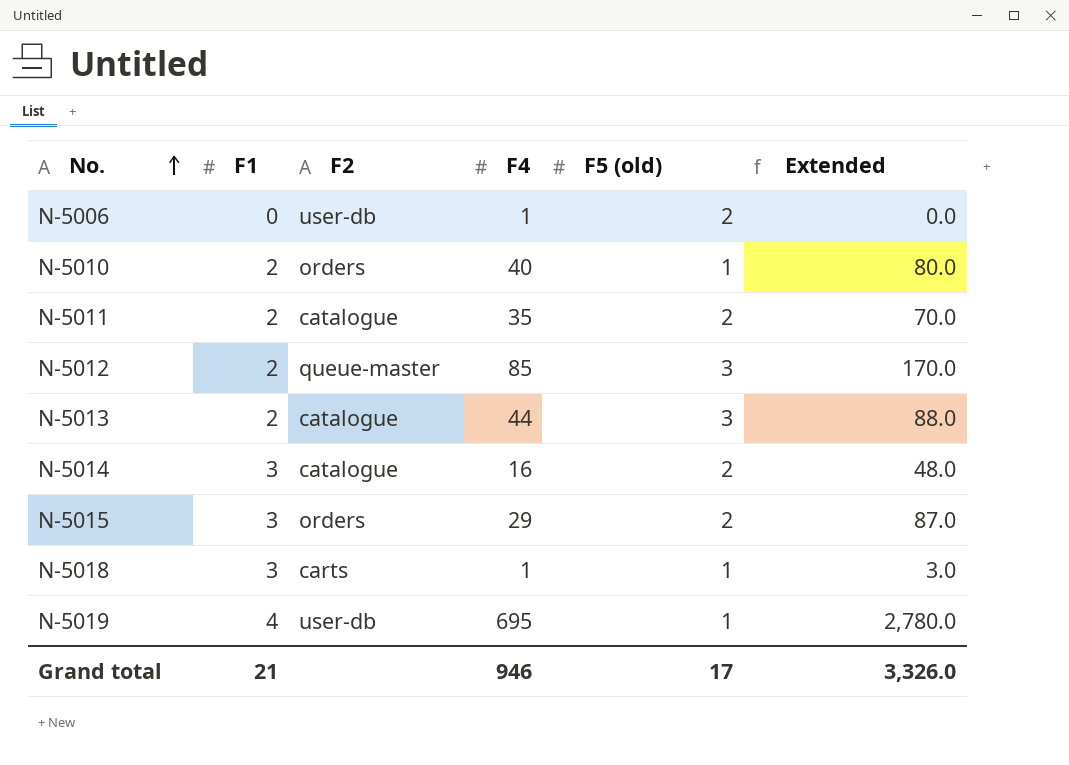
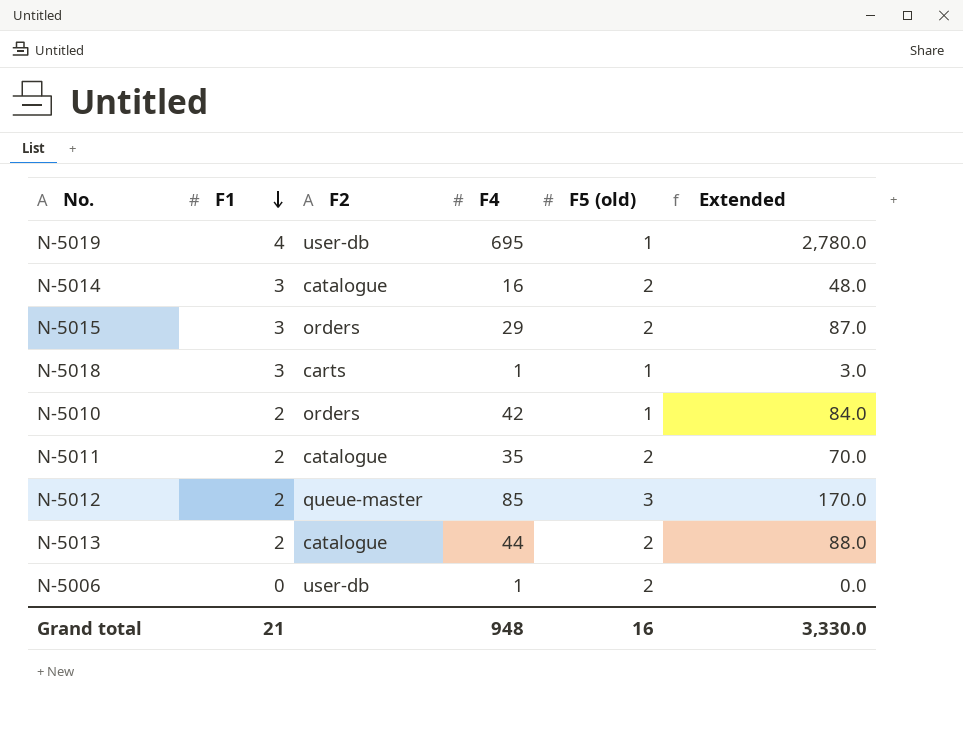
row order: No. ascending -> F1 descending
N-5010 | F4: 40 -> 42
N-5010 | Extended: 80.0 -> 84.0
N-5013 | F5 (old): 3 -> 2
Grand total | F4: 946 -> 948
Grand total | F5 (old): 17 -> 16
Grand total | Extended: 3,326.0 -> 3,330.0

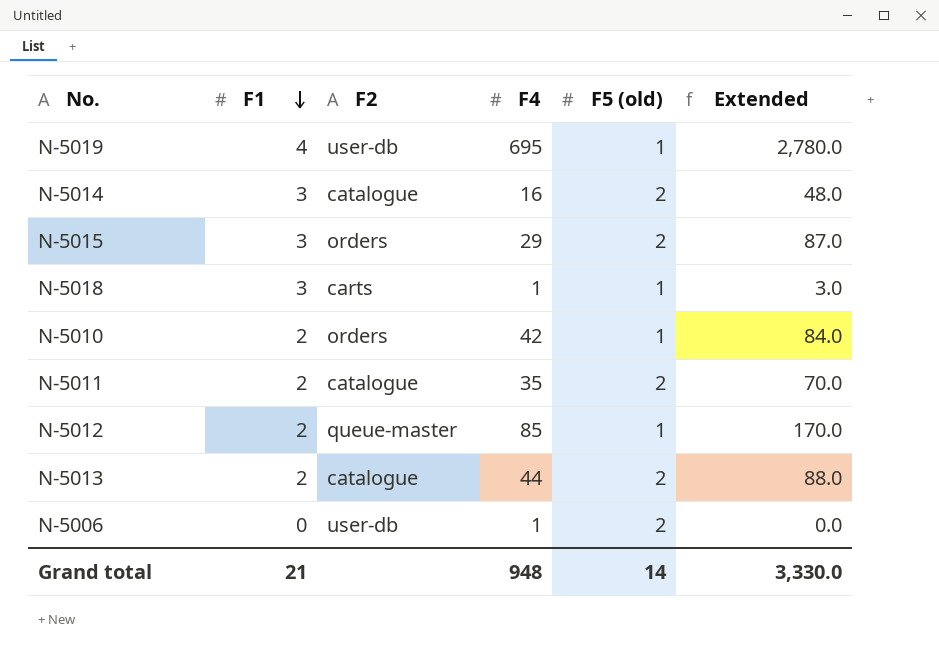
N-5012 | F5 (old): 3 -> 1
Grand total | F5 (old): 16 -> 14

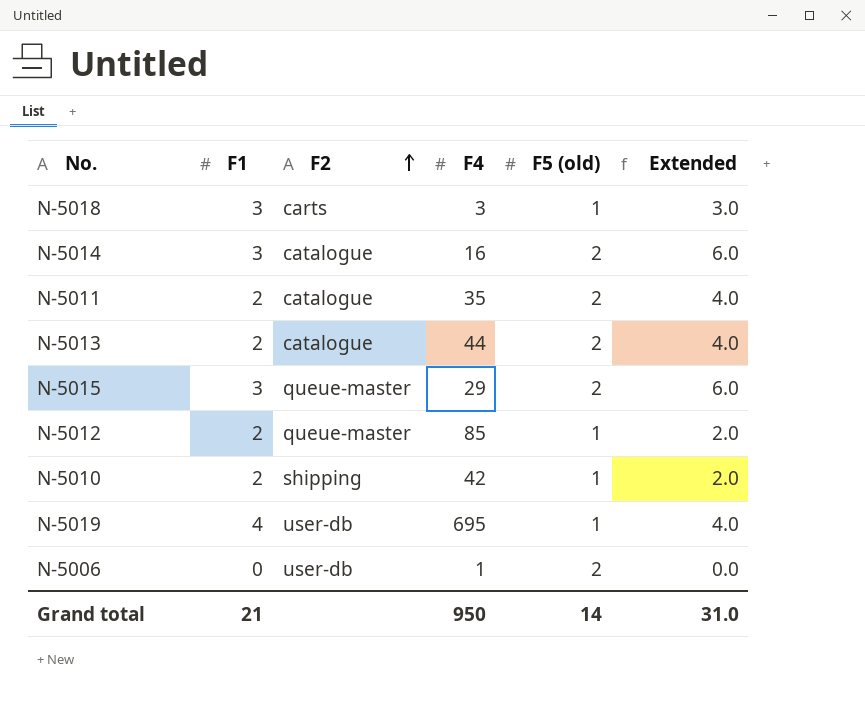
row order: F1 descending -> F2 ascending
column Extended | formula: [F1] * [F4] -> [F1] * [F5 (old)]
N-5018 | F4: 1 -> 3
N-5015 | F2: orders -> queue-master
N-5010 | F2: orders -> shipping
Grand total | F4: 948 -> 950
Grand total | Extended: 3,330.0 -> 31.0

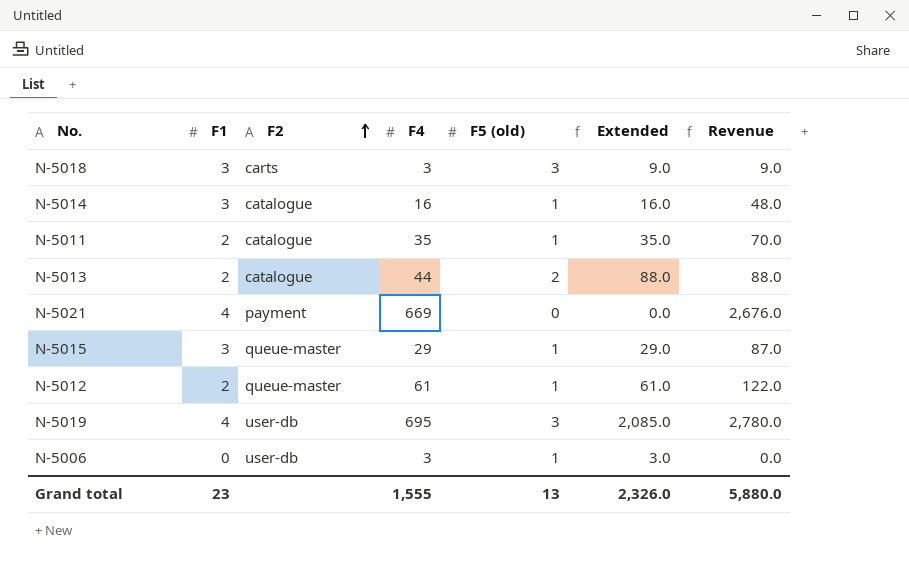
column Extended | formula: [F1] * [F5 (old)] -> [F4] * [F5 (old)]
column Revenue | formula: none -> [F1] * [F4]
row N-5010: 2 | shipping | 42 | 1 | 2.0 -> none
N-5018 | F5 (old): 1 -> 3
N-5014 | F5 (old): 2 -> 1
N-5011 | F5 (old): 2 -> 1
row N-5021: none -> 4 | payment | 669 | 0 | 0.0 | 2,676.0
N-5015 | F5 (old): 2 -> 1
N-5012 | F4: 85 -> 61
N-5019 | F5 (old): 1 -> 3
N-5006 | F4: 1 -> 3
N-5006 | F5 (old): 2 -> 1
Grand total | F1: 21 -> 23
Grand total | F4: 950 -> 1,555
Grand total | F5 (old): 14 -> 13
Grand total | Extended: 31.0 -> 2,326.0

